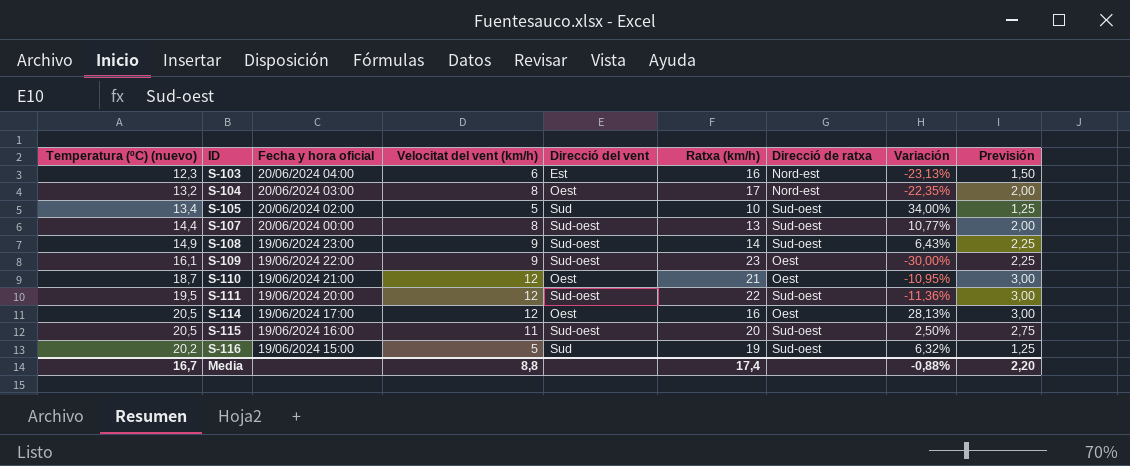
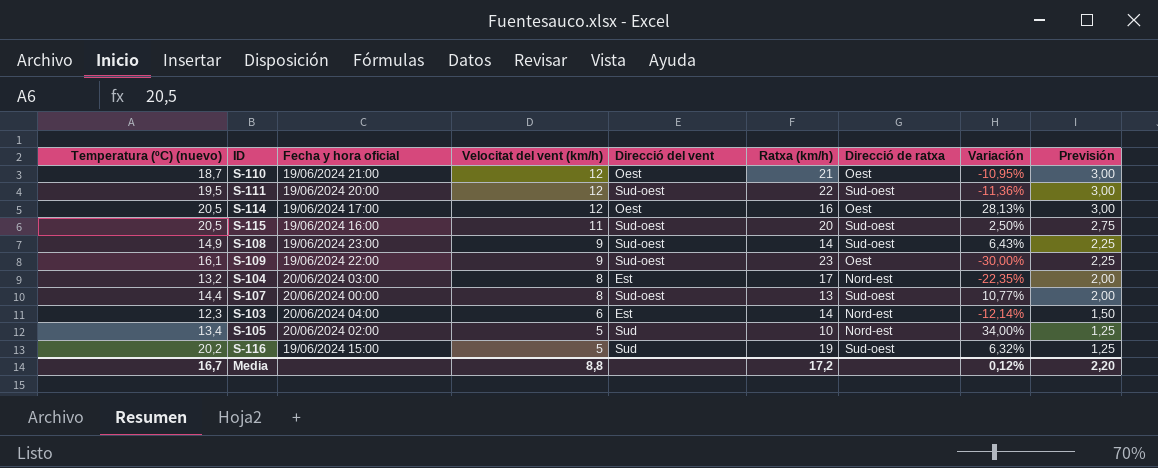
row order: ID ascending -> Velocitat del vent (km/h) descending
S-104 | Direcció del vent: Oest -> Est
S-103 | Ratxa (km/h): 16 -> 14
S-103 | Variación: -23,13% -> -12,14%
S-105 | Direcció de ratxa: Sud-oest -> Nord-est
Media | Ratxa (km/h): 17,4 -> 17,2
Media | Variación: -0,88% -> 0,12%

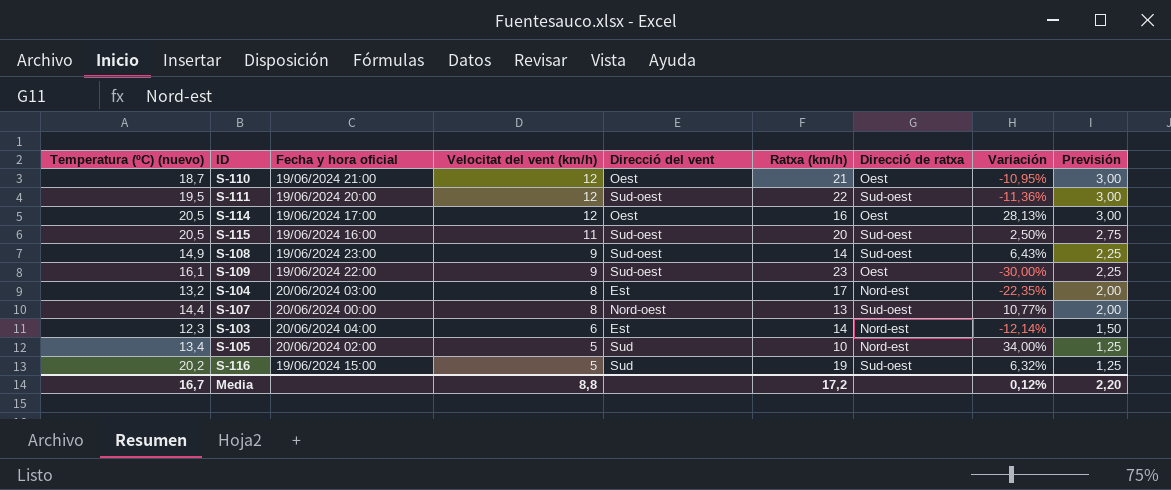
S-107 | Direcció del vent: Sud-oest -> Nord-oest

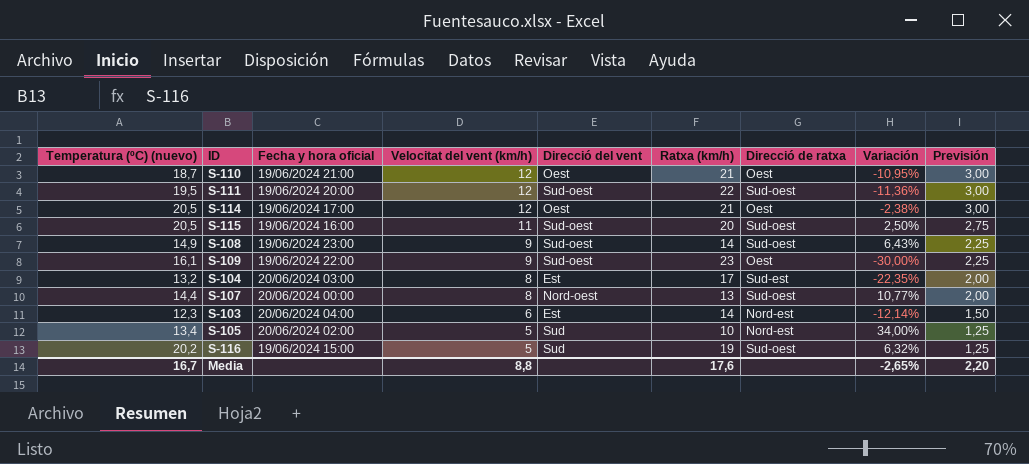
S-114 | Ratxa (km/h): 16 -> 21
S-114 | Variación: 28,13% -> -2,38%
S-104 | Direcció de ratxa: Nord-est -> Sud-est
Media | Ratxa (km/h): 17,2 -> 17,6
Media | Variación: 0,12% -> -2,65%

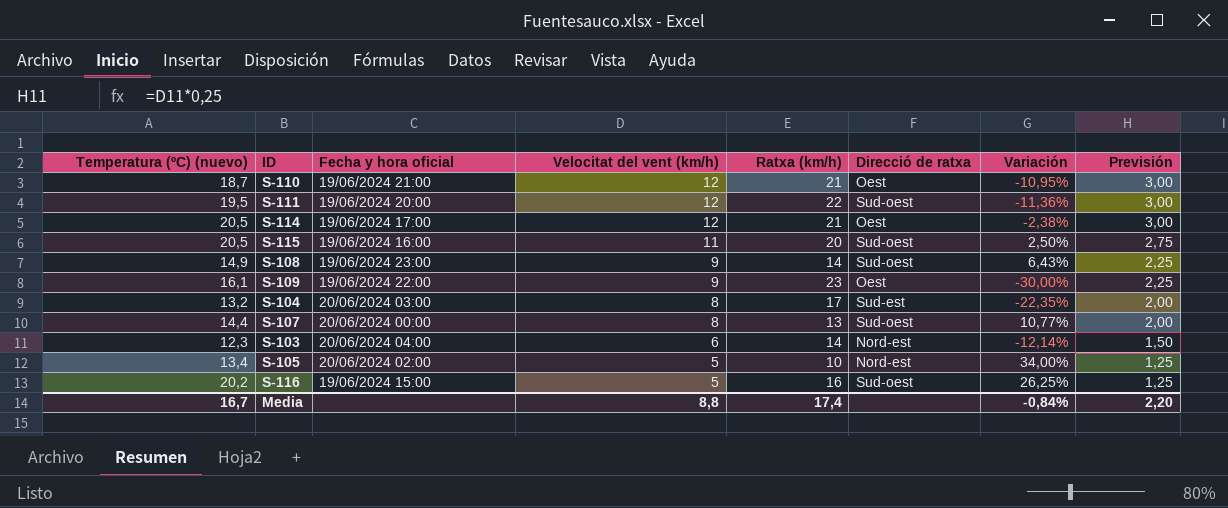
column Direcció del vent | position: 5 -> none
S-116 | Ratxa (km/h): 19 -> 16
S-116 | Variación: 6,32% -> 26,25%
Media | Ratxa (km/h): 17,6 -> 17,4
Media | Variación: -2,65% -> -0,84%

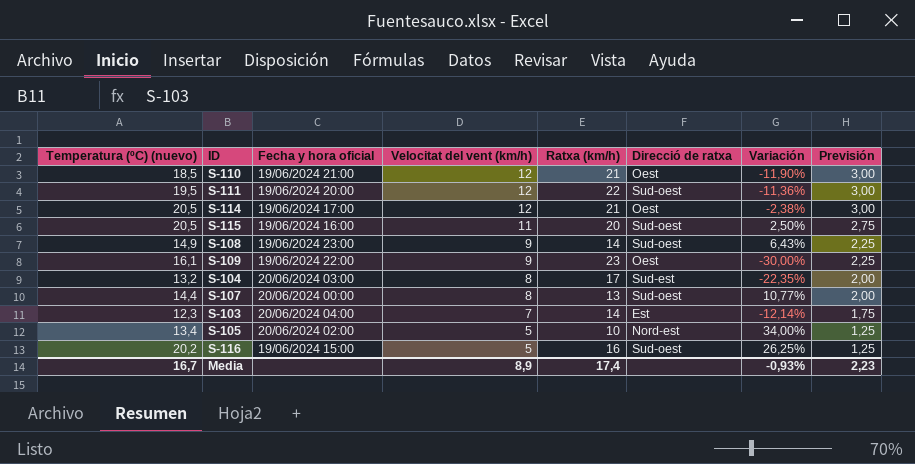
S-110 | Temperatura (ºC) (nuevo): 18,7 -> 18,5
S-110 | Variación: -10,95% -> -11,90%
S-103 | Velocitat del vent (km/h): 6 -> 7
S-103 | Direcció de ratxa: Nord-est -> Est
S-103 | Previsión: 1,50 -> 1,75
Media | Velocitat del vent (km/h): 8,8 -> 8,9
Media | Variación: -0,84% -> -0,93%
Media | Previsión: 2,20 -> 2,23

